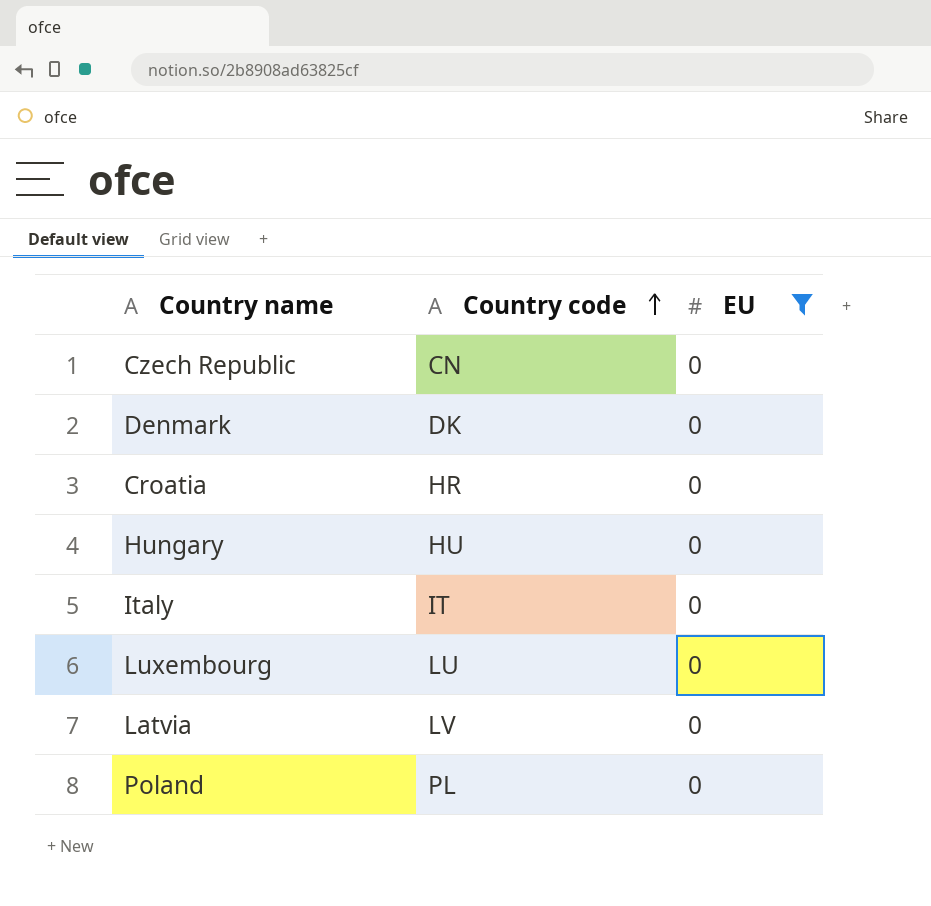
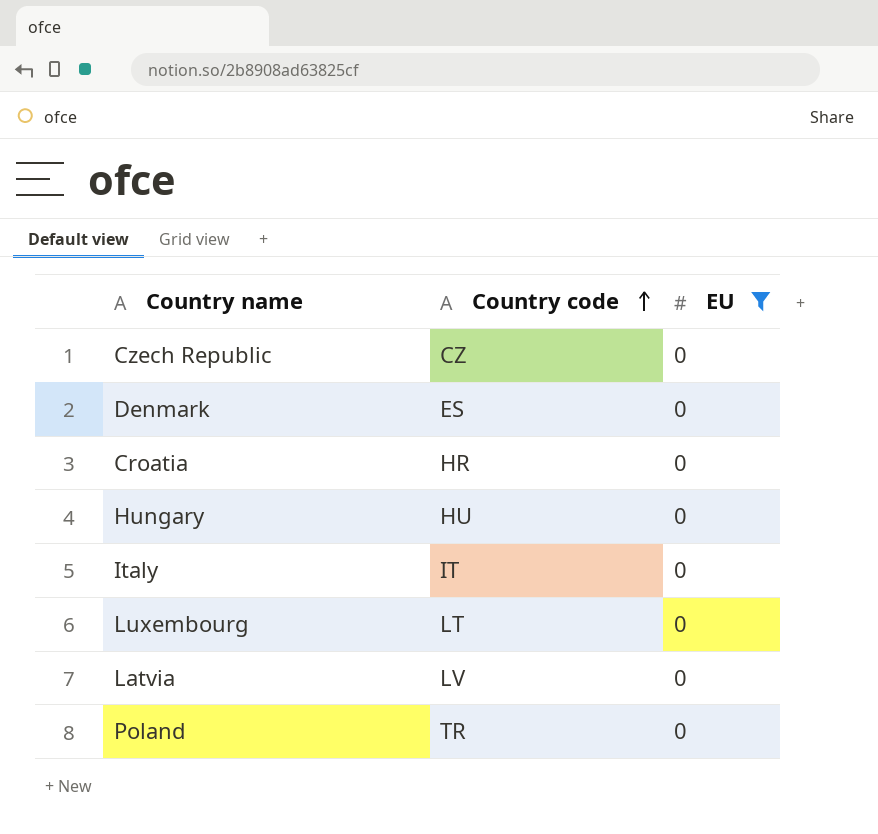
Czech Republic | Country code: CN -> CZ
Denmark | Country code: DK -> ES
Luxembourg | Country code: LU -> LT
Poland | Country code: PL -> TR

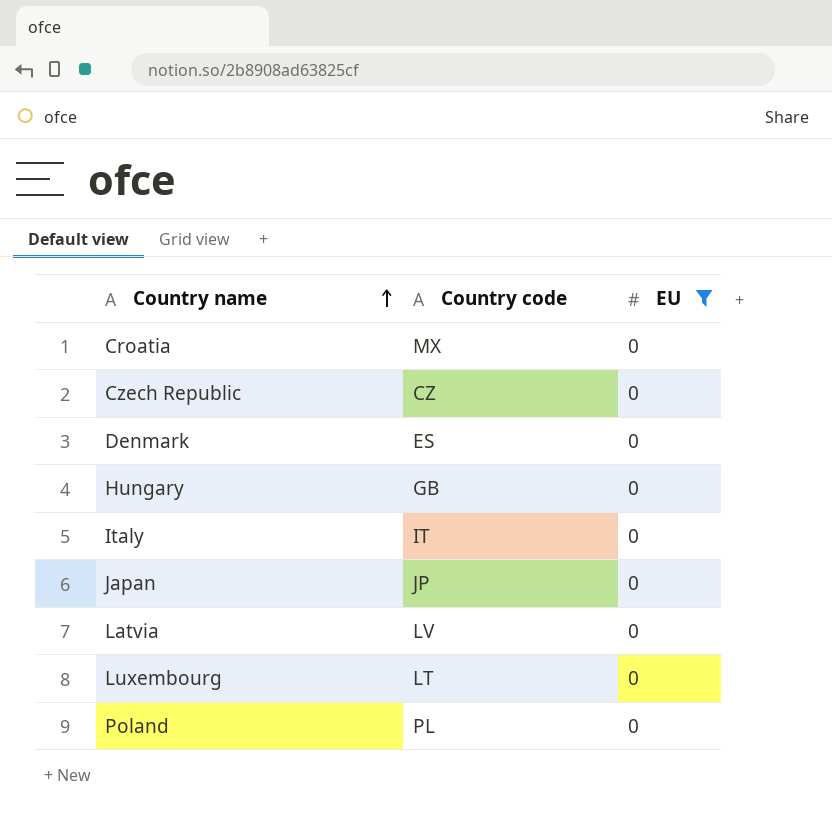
row order: Country code ascending -> Country name ascending
Croatia | Country code: HR -> MX
Hungary | Country code: HU -> GB
row Japan: none -> JP | 0
Poland | Country code: TR -> PL

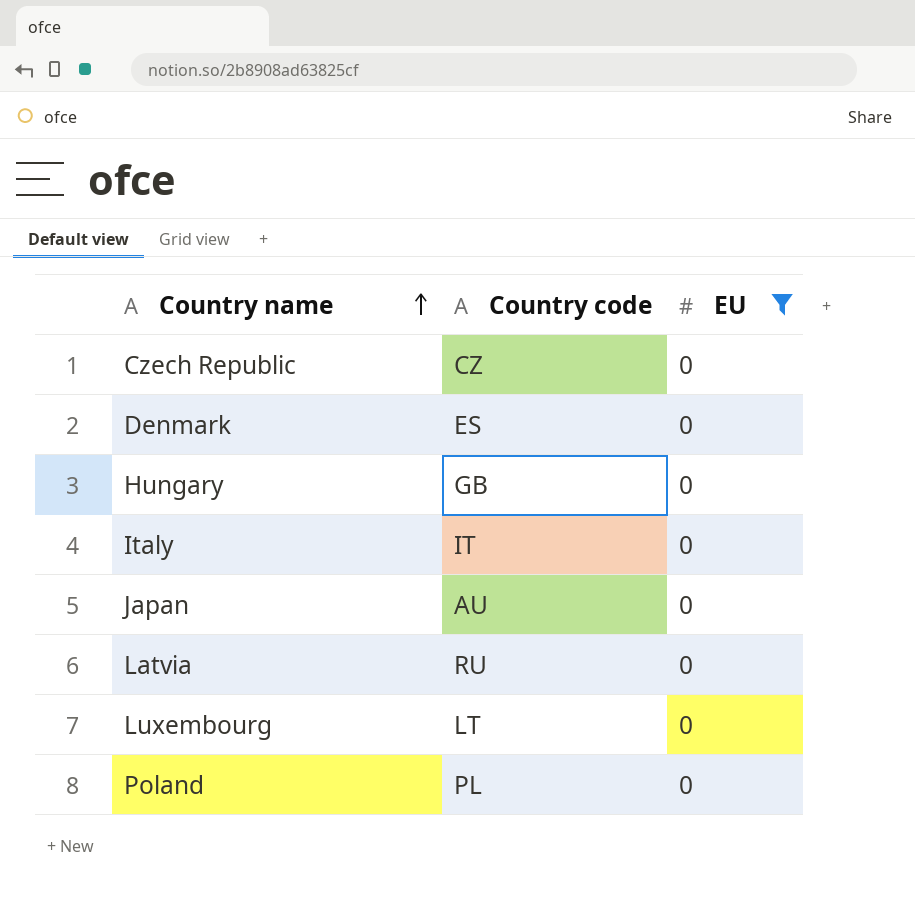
row Croatia: MX | 0 -> none
Japan | Country code: JP -> AU
Latvia | Country code: LV -> RU

